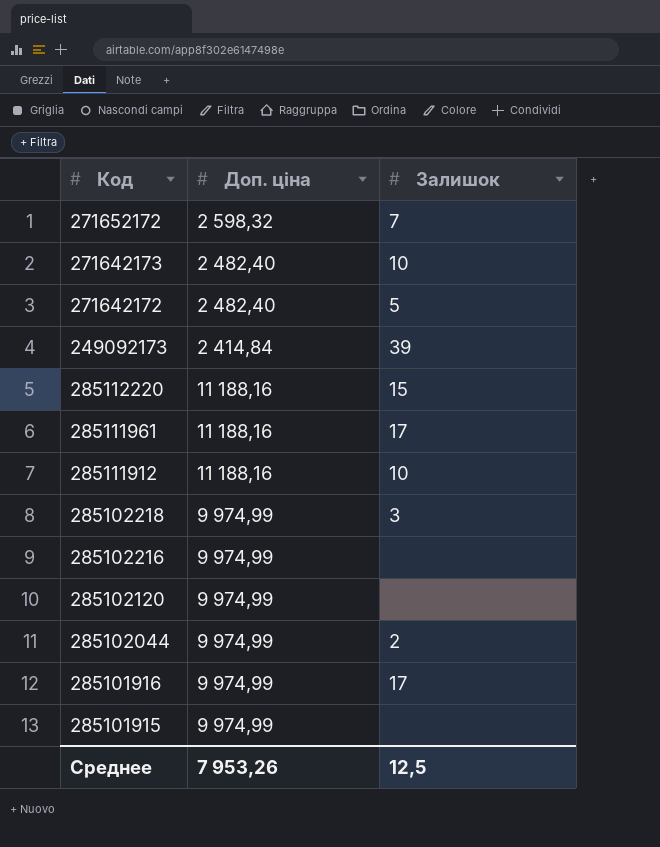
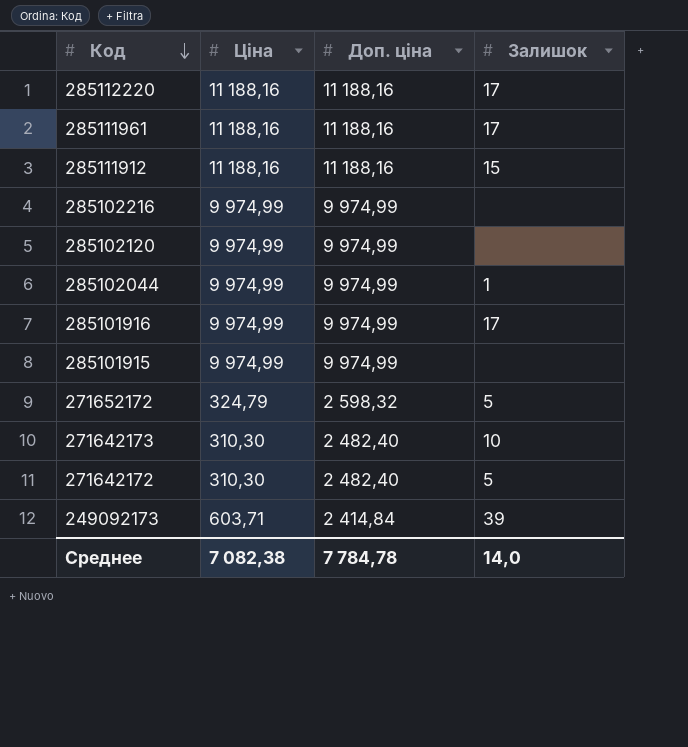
row order: none -> Код descending
column Ціна | position: none -> 2
row 285102218: 9 974,99 | 3 -> none
285112220 | Залишок: 15 -> 17
285111912 | Залишок: 10 -> 15
285102044 | Залишок: 2 -> 1
271652172 | Залишок: 7 -> 5
Среднее | Доп. ціна: 7 953,26 -> 7 784,78
Среднее | Залишок: 12,5 -> 14,0

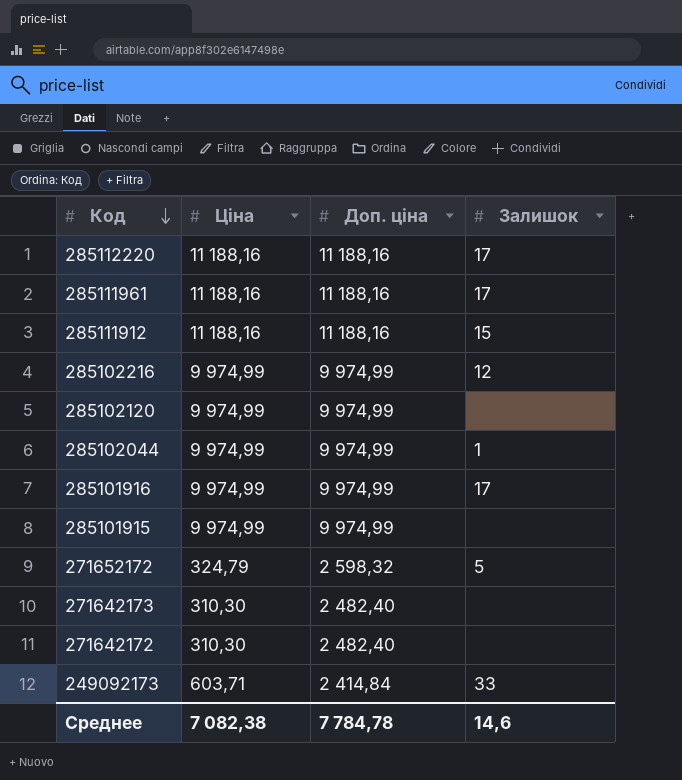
285102216 | Залишок: none -> 12
271642173 | Залишок: 10 -> none
271642172 | Залишок: 5 -> none
249092173 | Залишок: 39 -> 33
Среднее | Залишок: 14,0 -> 14,6

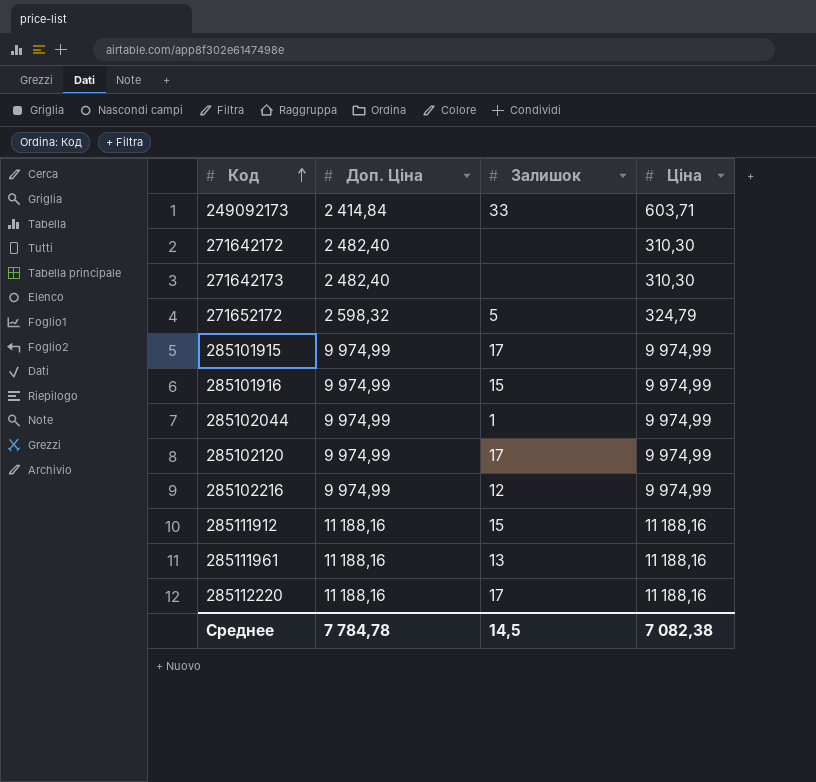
row order: Код descending -> Код ascending
column name: Доп. ціна -> Доп. Ціна
column Ціна | position: 2 -> 4
285101915 | Залишок: none -> 17
285101916 | Залишок: 17 -> 15
285102120 | Залишок: none -> 17
285111961 | Залишок: 17 -> 13
Среднее | Залишок: 14,6 -> 14,5

